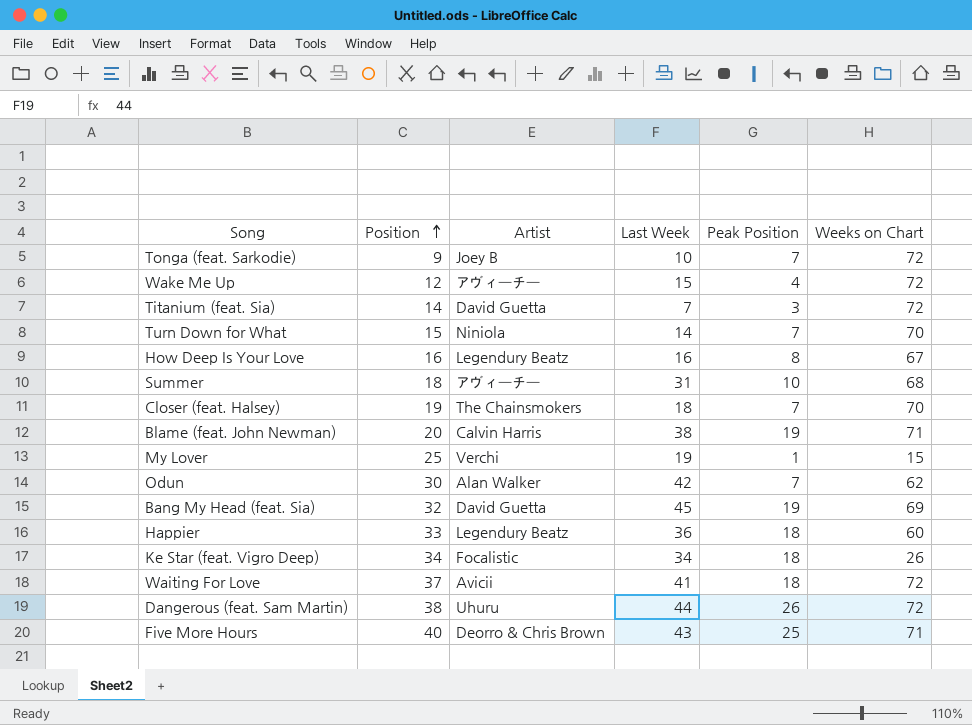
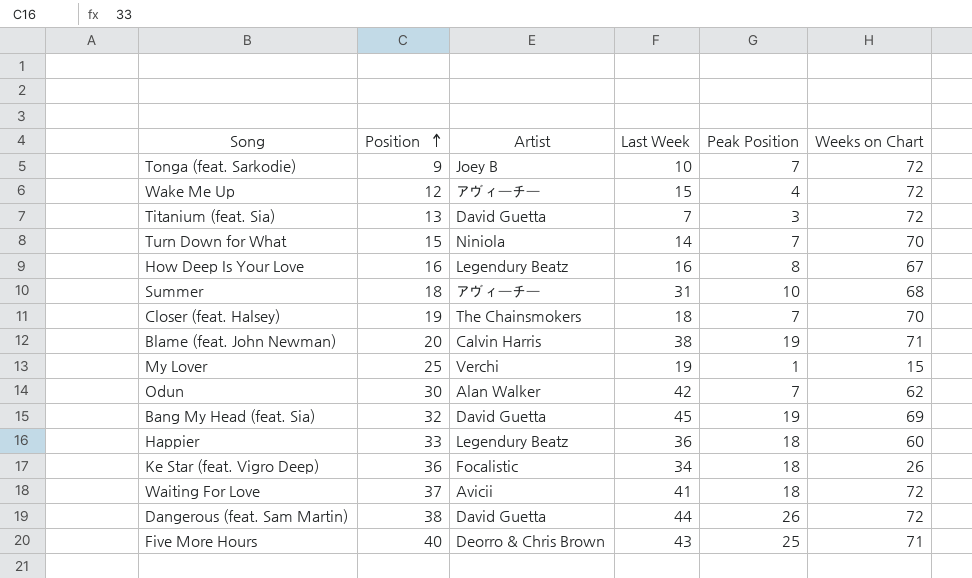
Titanium (feat. Sia) | Position: 14 -> 13
Ke Star (feat. Vigro Deep) | Position: 34 -> 36
Dangerous (feat. Sam Martin) | Artist: Uhuru -> David Guetta

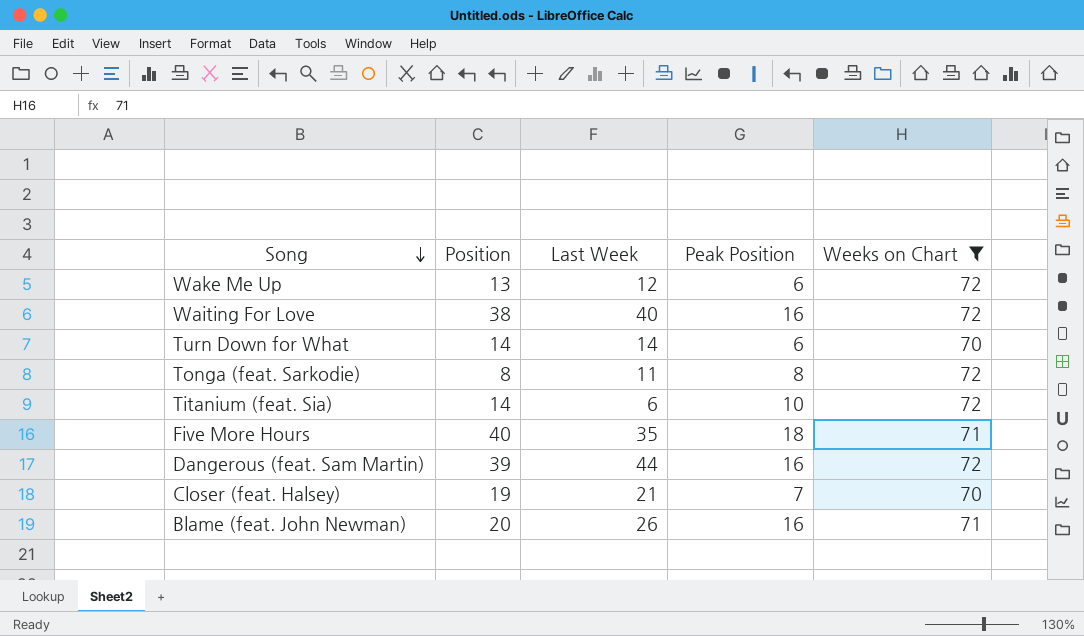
filter: none -> Weeks on Chart >= 70
row order: Position ascending -> Song descending
column Artist | position: 3 -> none
Wake Me Up | Position: 12 -> 13
Wake Me Up | Last Week: 15 -> 12
Wake Me Up | Peak Position: 4 -> 6
Waiting For Love | Position: 37 -> 38
Waiting For Love | Last Week: 41 -> 40
Waiting For Love | Peak Position: 18 -> 16
Turn Down for What | Position: 15 -> 14
Turn Down for What | Peak Position: 7 -> 6
Tonga (feat. Sarkodie) | Position: 9 -> 8
Tonga (feat. Sarkodie) | Last Week: 10 -> 11
Tonga (feat. Sarkodie) | Peak Position: 7 -> 8
Titanium (feat. Sia) | Position: 13 -> 14
Titanium (feat. Sia) | Last Week: 7 -> 6
Titanium (feat. Sia) | Peak Position: 3 -> 10
Five More Hours | Last Week: 43 -> 35
Five More Hours | Peak Position: 25 -> 18
Dangerous (feat. Sam Martin) | Position: 38 -> 39
Dangerous (feat. Sam Martin) | Peak Position: 26 -> 16
Closer (feat. Halsey) | Last Week: 18 -> 21
Blame (feat. John Newman) | Last Week: 38 -> 26
Blame (feat. John Newman) | Peak Position: 19 -> 16

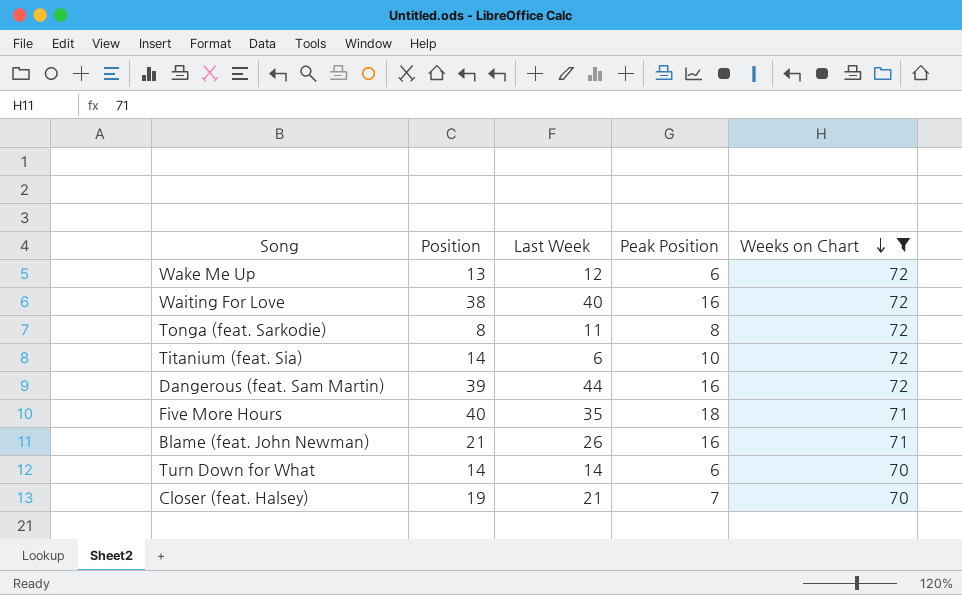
row order: Song descending -> Weeks on Chart descending
Blame (feat. John Newman) | Position: 20 -> 21

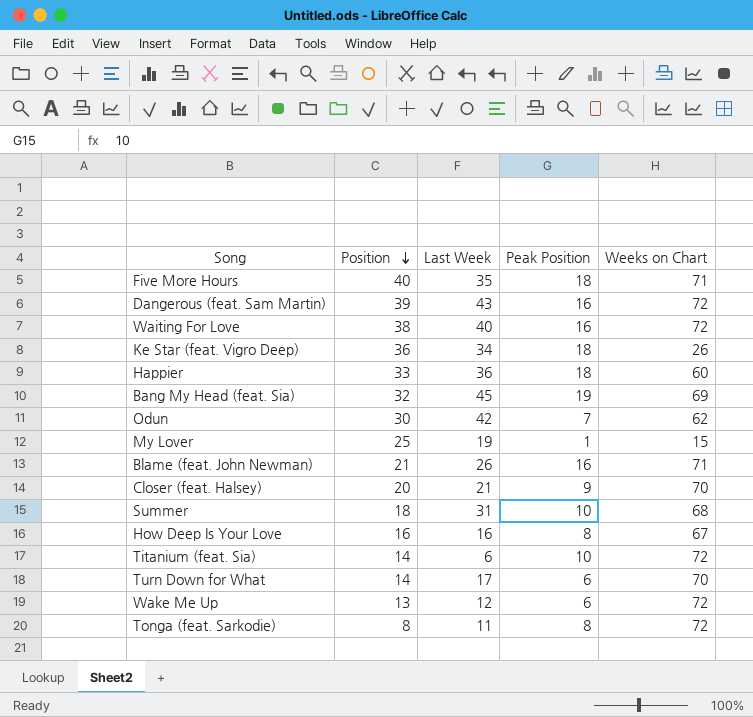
filter: Weeks on Chart >= 70 -> none
row order: Weeks on Chart descending -> Position descending
Dangerous (feat. Sam Martin) | Last Week: 44 -> 43
Closer (feat. Halsey) | Position: 19 -> 20
Closer (feat. Halsey) | Peak Position: 7 -> 9
Turn Down for What | Last Week: 14 -> 17

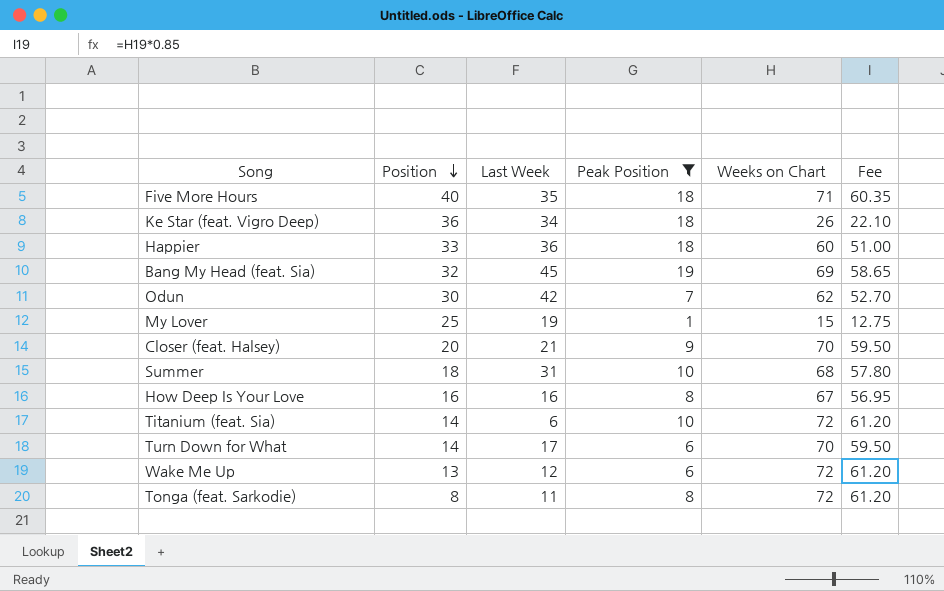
filter: none -> Peak Position != 16
column Fee | formula: none -> [Weeks on Chart] * 0.85

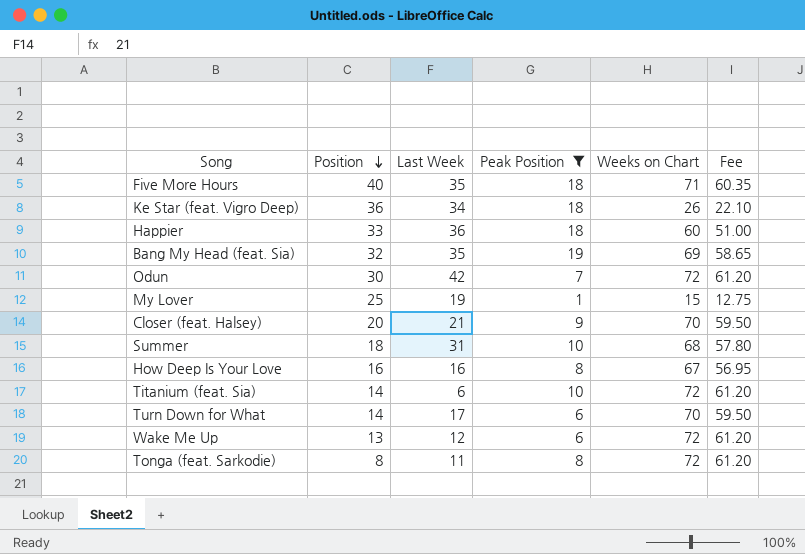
Bang My Head (feat. Sia) | Last Week: 45 -> 35
Odun | Weeks on Chart: 62 -> 72
Odun | Fee: 52.70 -> 61.20

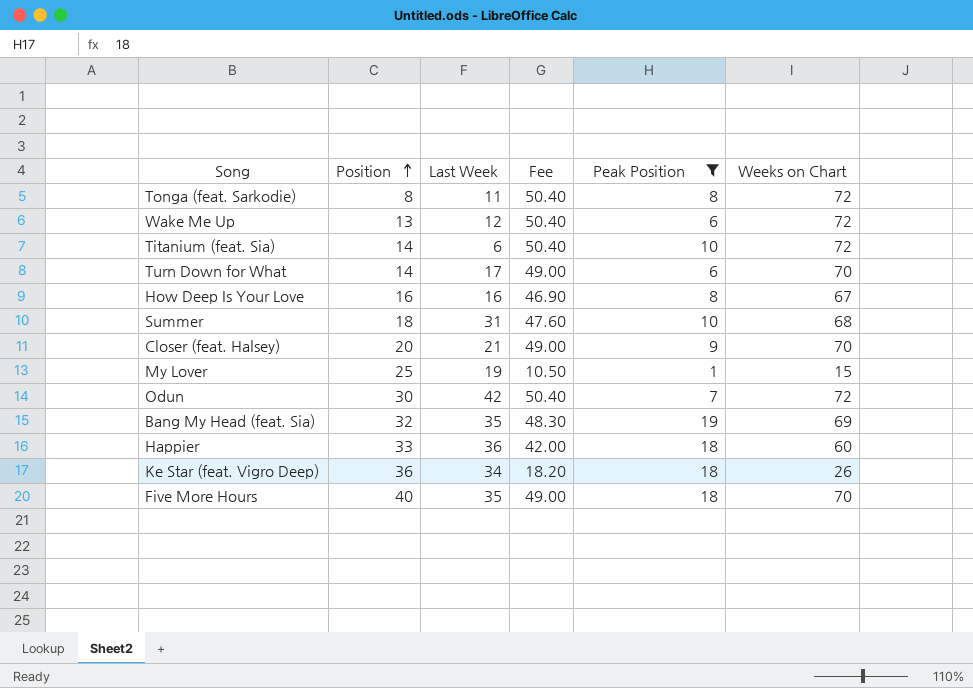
row order: Position descending -> Position ascending
column Fee | formula: [Weeks on Chart] * 0.85 -> [Weeks on Chart] * 0.7
column Fee | position: 6 -> 4
Five More Hours | Weeks on Chart: 71 -> 70

